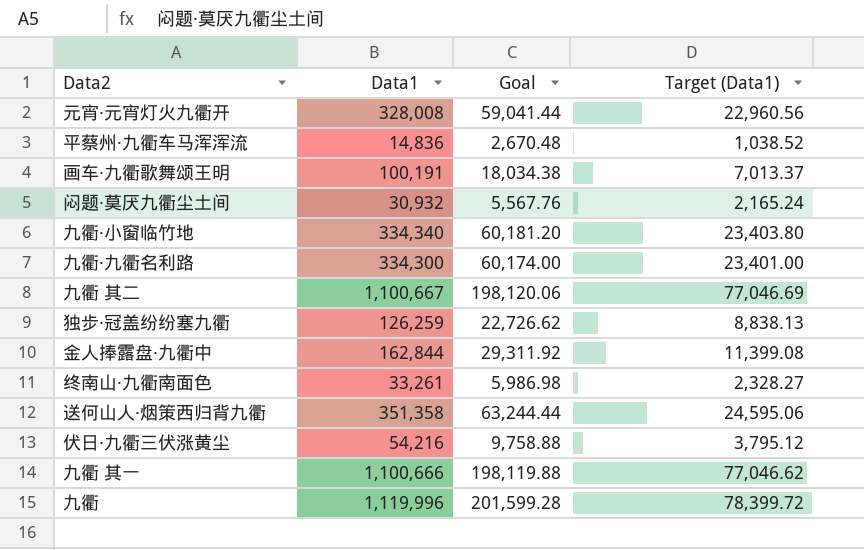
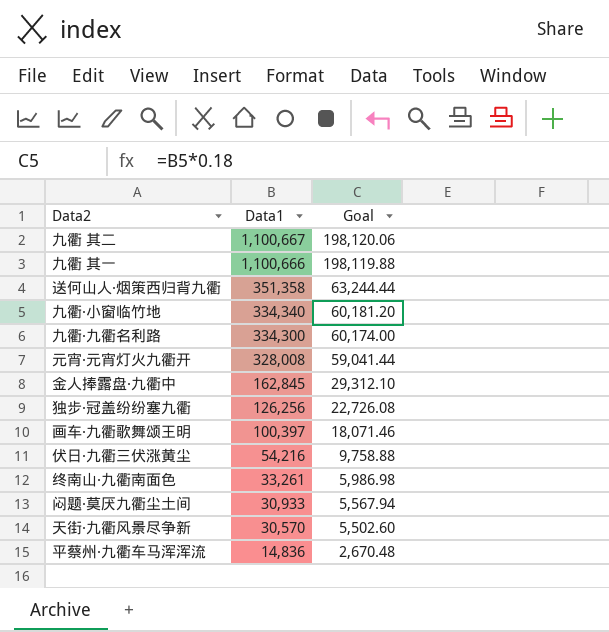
row order: none -> Data1 descending
column Target (Data1) | formula: [Data1] * 0.07 -> none
row 九衢: 1,119,996 | 201,599.28 | 78,399.72 -> none
金人捧露盘·九衢中 | Data1: 162,844 -> 162,845
金人捧露盘·九衢中 | Goal: 29,311.92 -> 29,312.10
独步·冠盖纷纷塞九衢 | Data1: 126,259 -> 126,256
独步·冠盖纷纷塞九衢 | Goal: 22,726.62 -> 22,726.08
画车·九衢歌舞颂王明 | Data1: 100,191 -> 100,397
画车·九衢歌舞颂王明 | Goal: 18,034.38 -> 18,071.46
闷题·莫厌九衢尘土间 | Data1: 30,932 -> 30,933
闷题·莫厌九衢尘土间 | Goal: 5,567.76 -> 5,567.94
row 天街·九衢风景尽争新: none -> 30,570 | 5,502.60

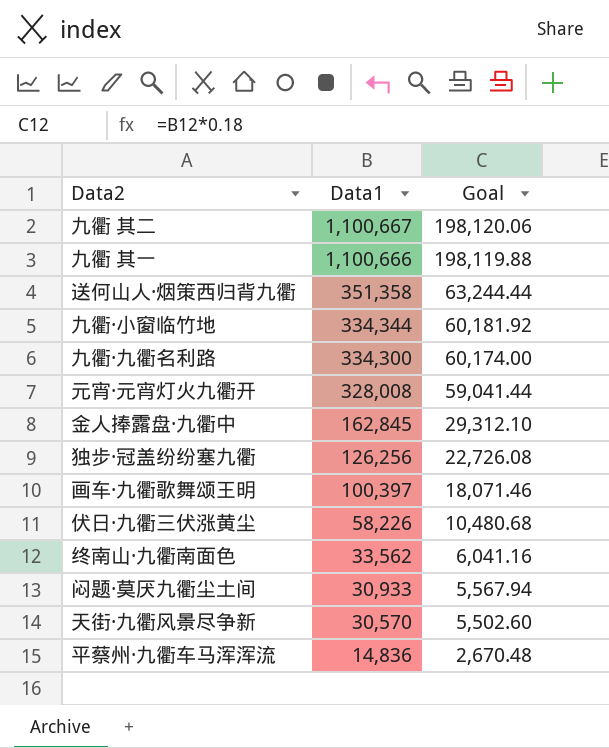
九衢·小窗临竹地 | Data1: 334,340 -> 334,344
九衢·小窗临竹地 | Goal: 60,181.20 -> 60,181.92
伏日·九衢三伏涨黄尘 | Data1: 54,216 -> 58,226
伏日·九衢三伏涨黄尘 | Goal: 9,758.88 -> 10,480.68
终南山·九衢南面色 | Data1: 33,261 -> 33,562
终南山·九衢南面色 | Goal: 5,986.98 -> 6,041.16

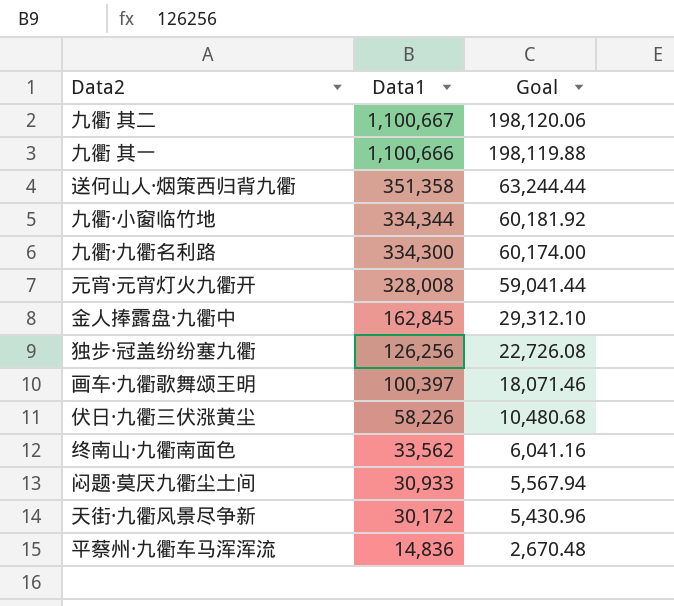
天街·九衢风景尽争新 | Data1: 30,570 -> 30,172
天街·九衢风景尽争新 | Goal: 5,502.60 -> 5,430.96

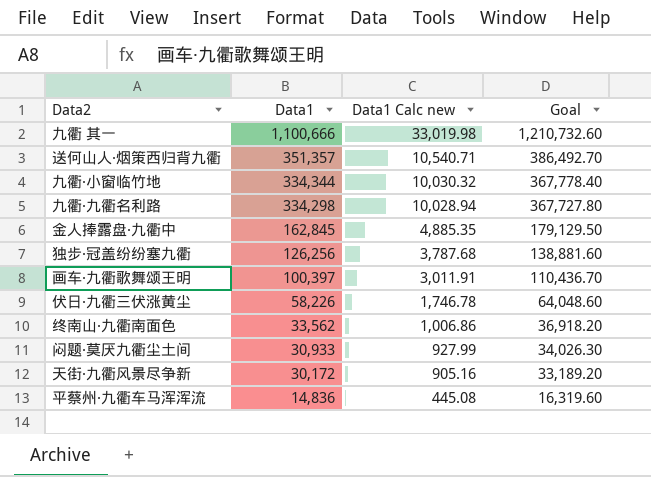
column Data1 Calc new | formula: none -> [Data1] * 0.03
column Goal | formula: [Data1] * 0.18 -> [Data1] * 1.1
row 九衢 其二: 1,100,667 | 198,120.06 -> none
row 元宵·元宵灯火九衢开: 328,008 | 59,041.44 -> none
送何山人·烟策西归背九衢 | Data1: 351,358 -> 351,357
九衢·九衢名利路 | Data1: 334,300 -> 334,298

